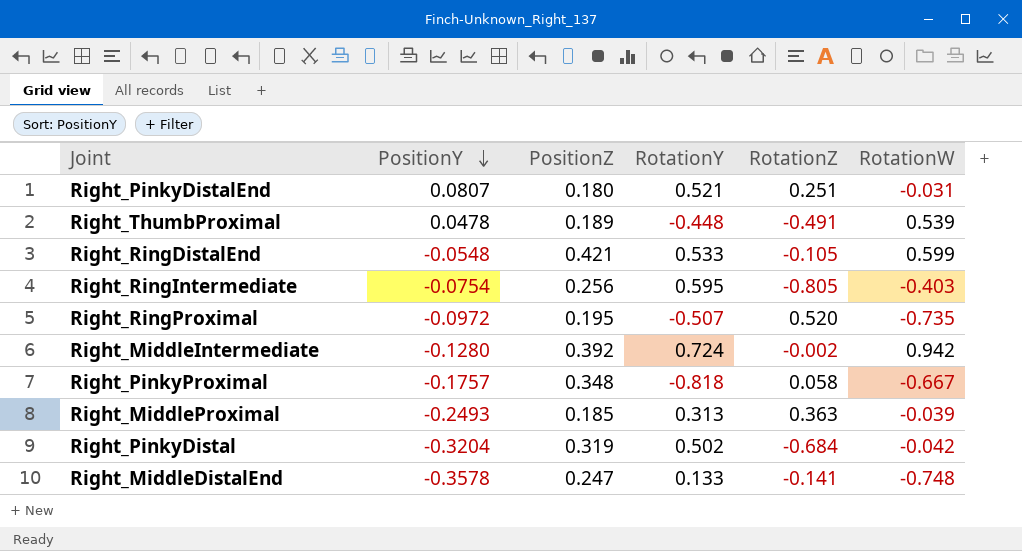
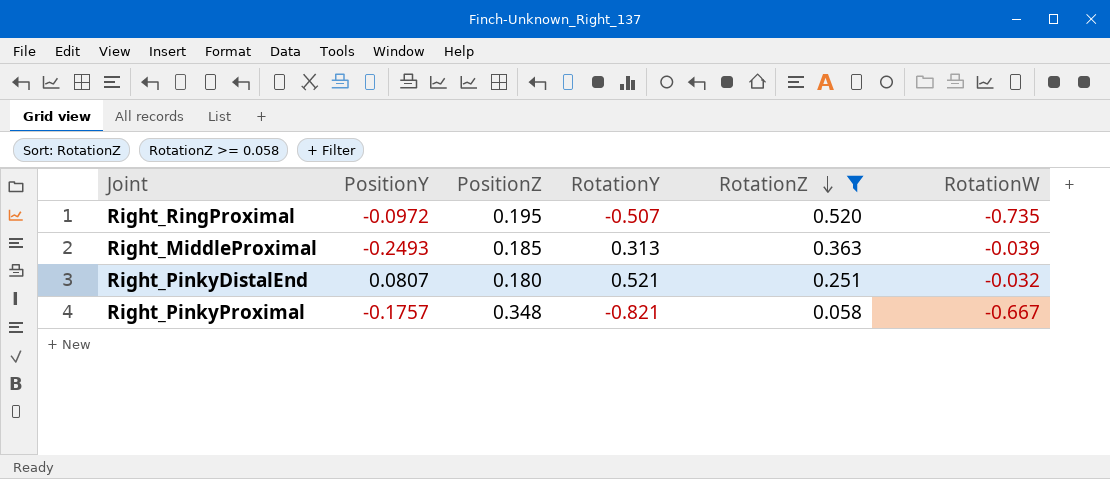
filter: none -> RotationZ >= 0.058
row order: PositionY descending -> RotationZ descending
Right_PinkyDistalEnd | RotationW: -0.031 -> -0.032
Right_PinkyProximal | RotationY: -0.818 -> -0.821

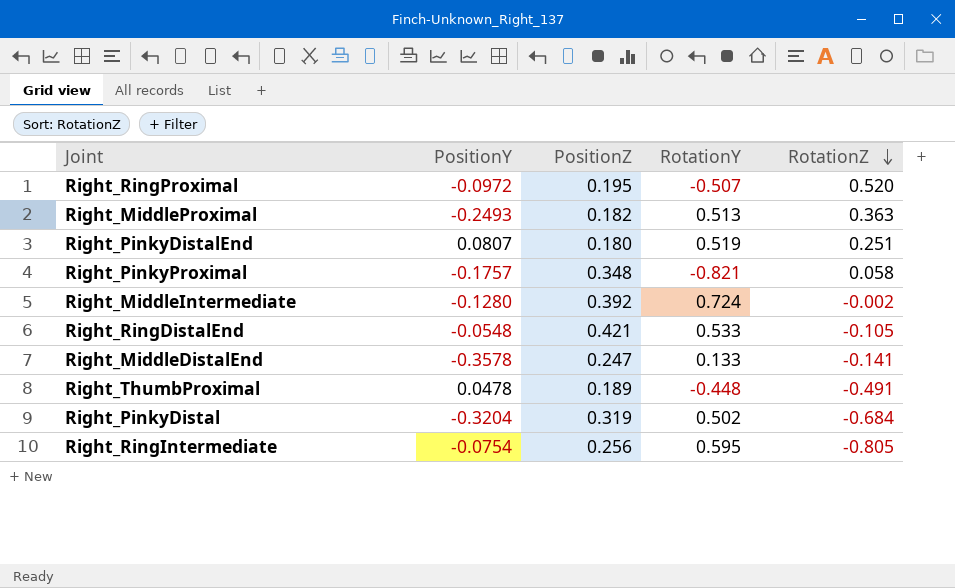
filter: RotationZ >= 0.058 -> none
column RotationW | position: 6 -> none
Right_MiddleProximal | PositionZ: 0.185 -> 0.182
Right_MiddleProximal | RotationY: 0.313 -> 0.513
Right_PinkyDistalEnd | RotationY: 0.521 -> 0.519

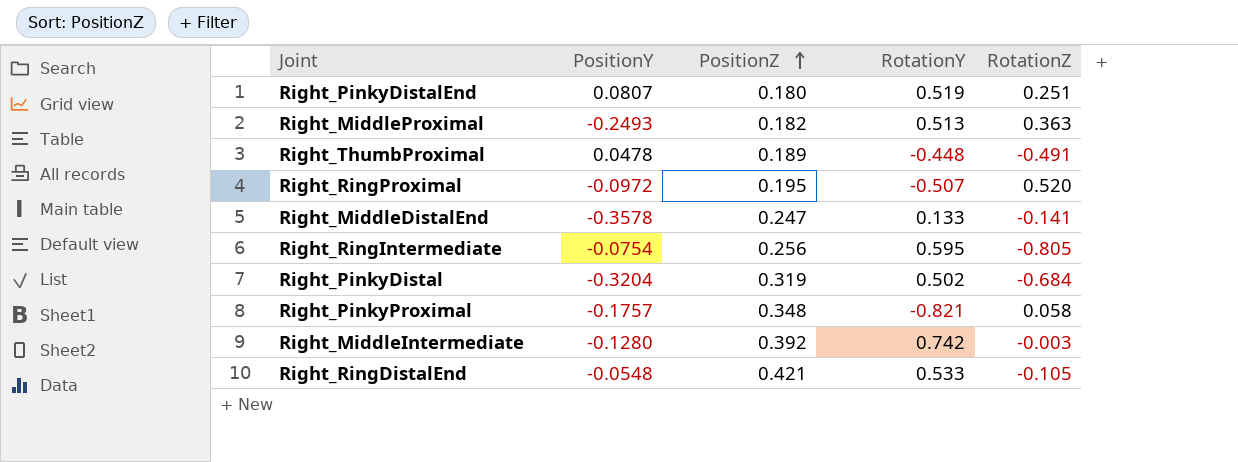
row order: RotationZ descending -> PositionZ ascending
Right_MiddleIntermediate | RotationY: 0.724 -> 0.742
Right_MiddleIntermediate | RotationZ: -0.002 -> -0.003

